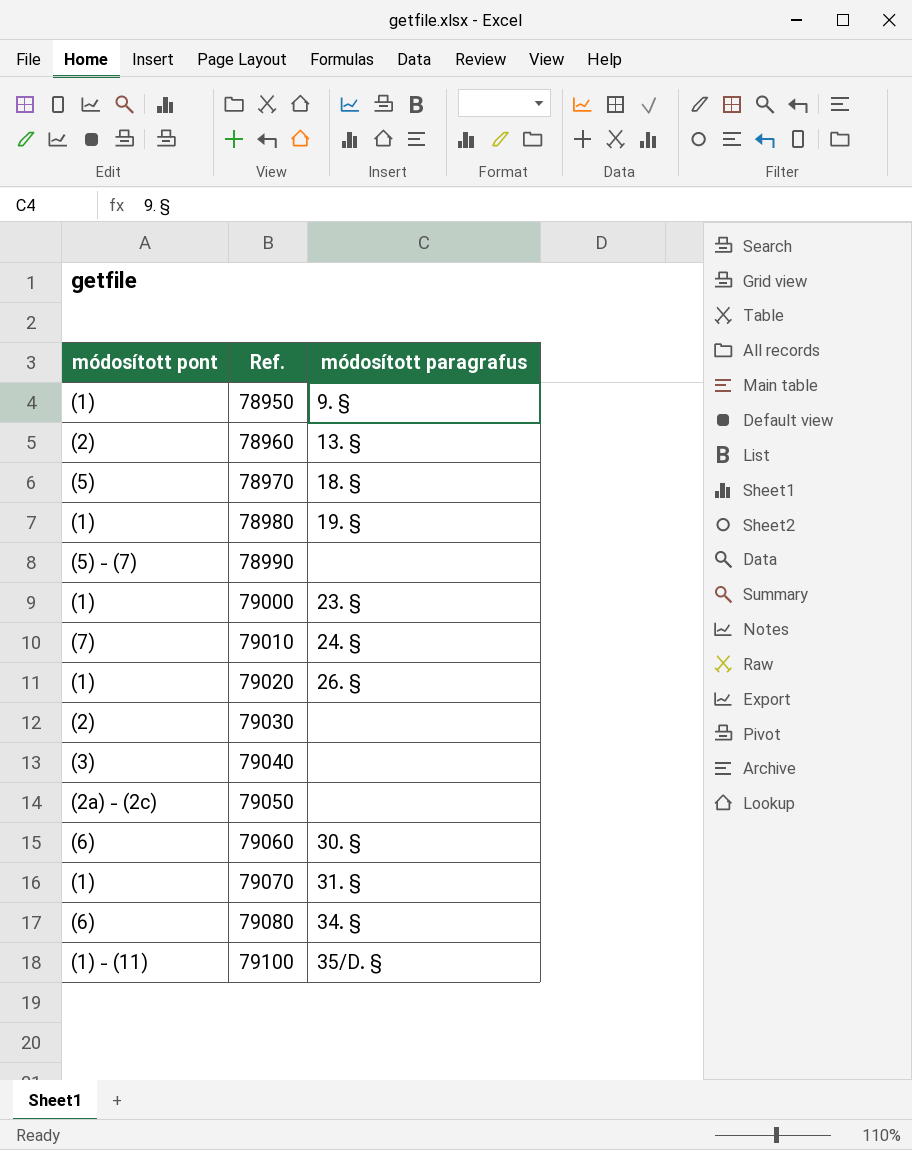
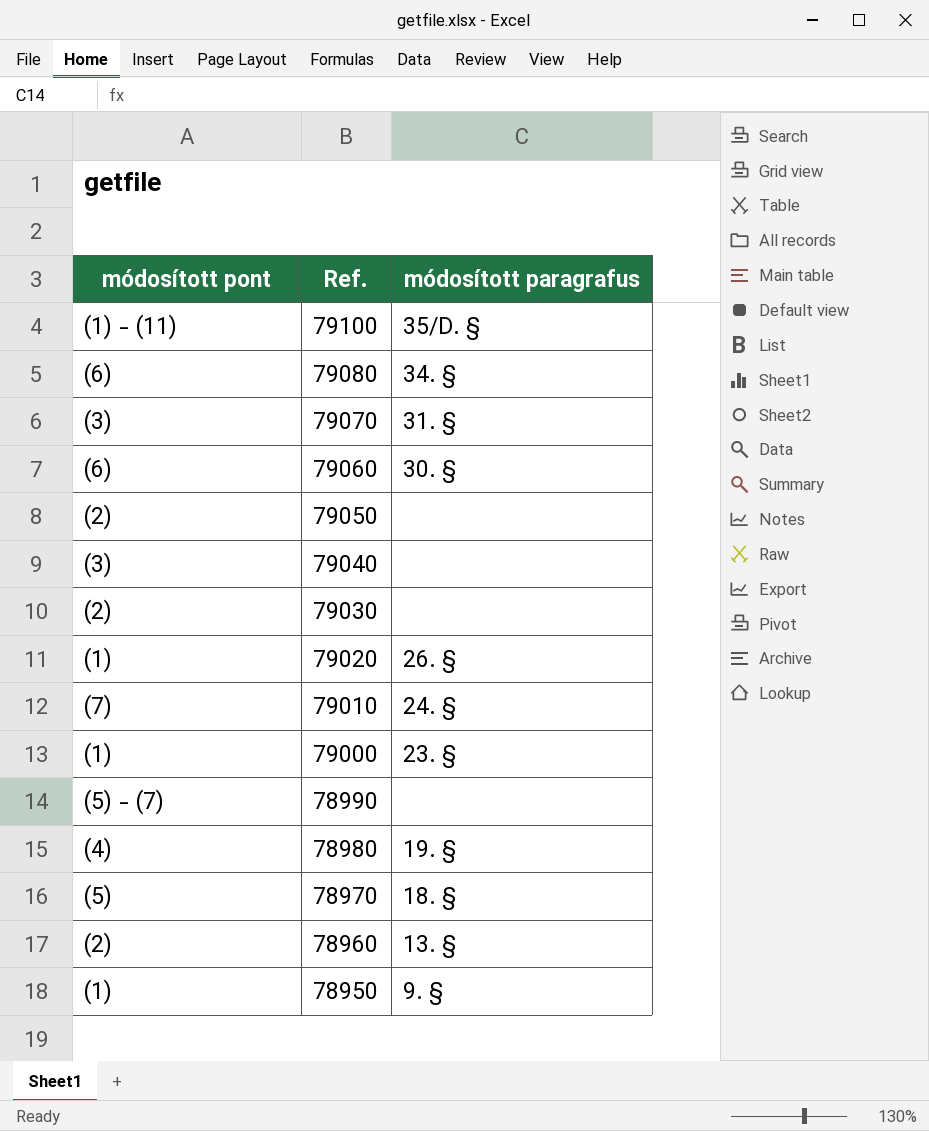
row order: Ref. ascending -> Ref. descending
79070 | módosított pont: (1) -> (3)
79050 | módosított pont: (2a) - (2c) -> (2)
78980 | módosított pont: (1) -> (4)

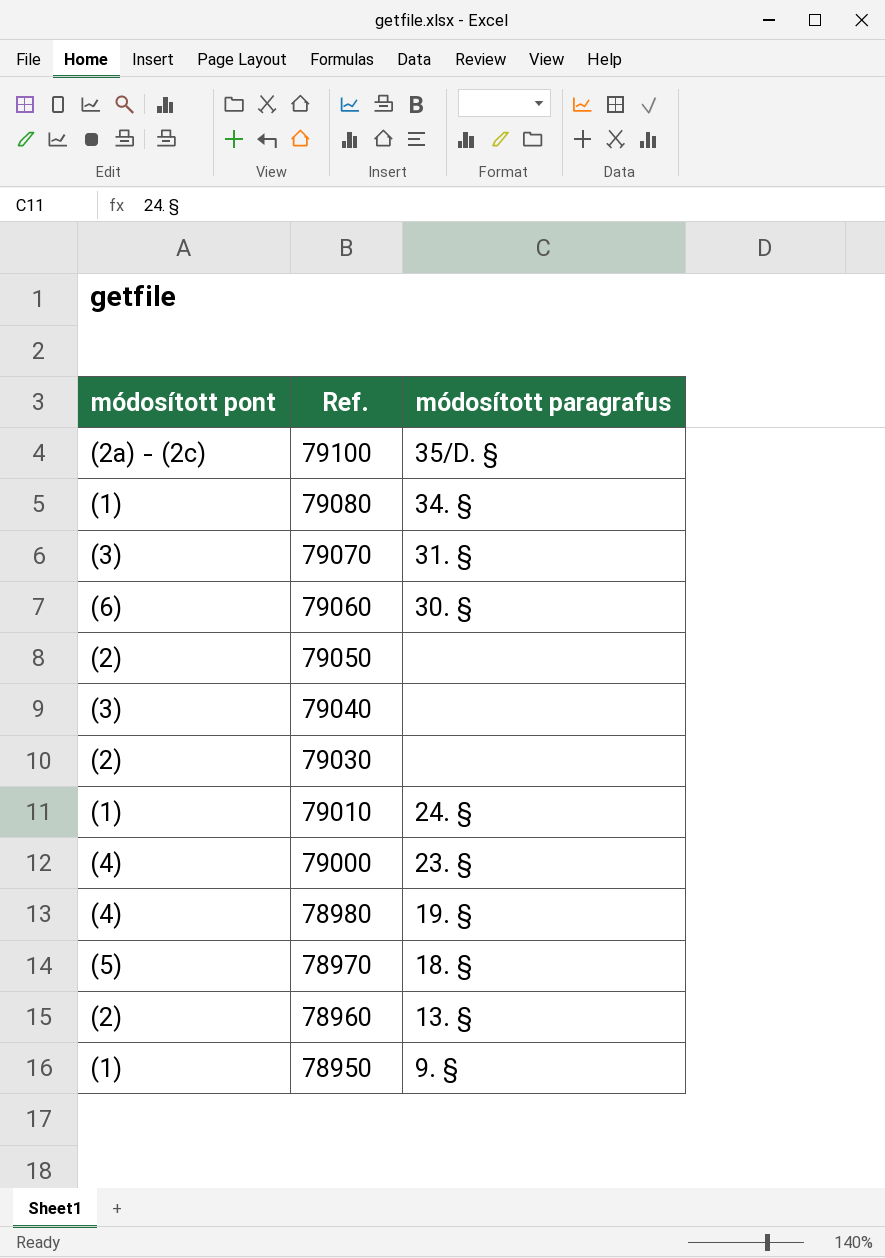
row 79020: (1) | 26. § -> none
row 78990: (5) - (7) | none -> none
79100 | módosított pont: (1) - (11) -> (2a) - (2c)
79080 | módosított pont: (6) -> (1)
79010 | módosított pont: (7) -> (1)
79000 | módosított pont: (1) -> (4)

